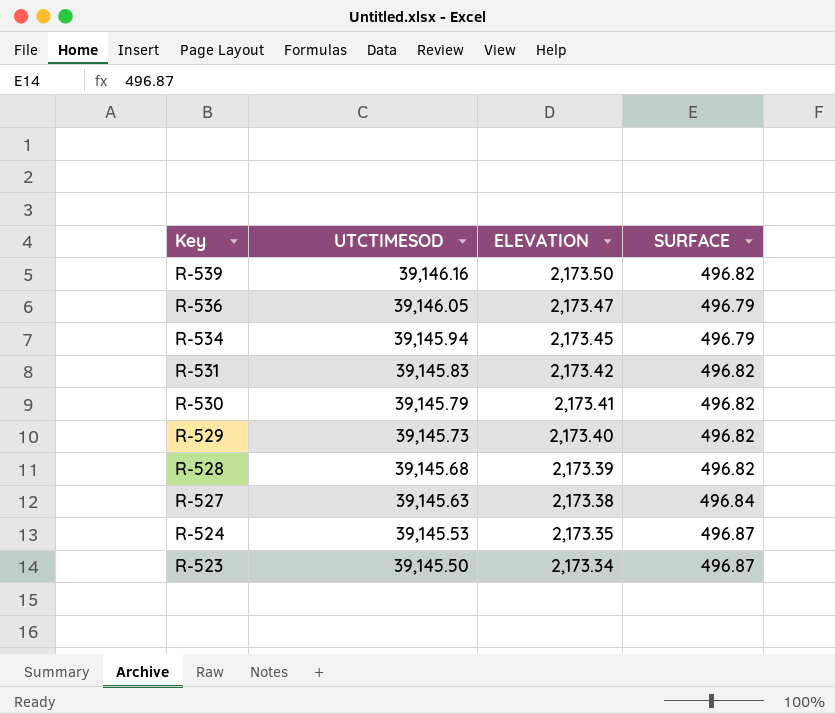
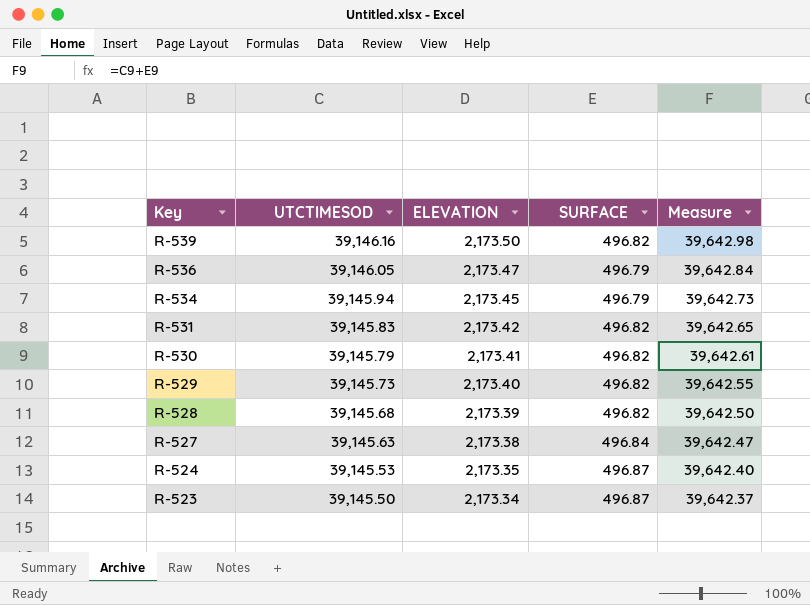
column Measure | formula: none -> [UTCTIMESOD] + [SURFACE]

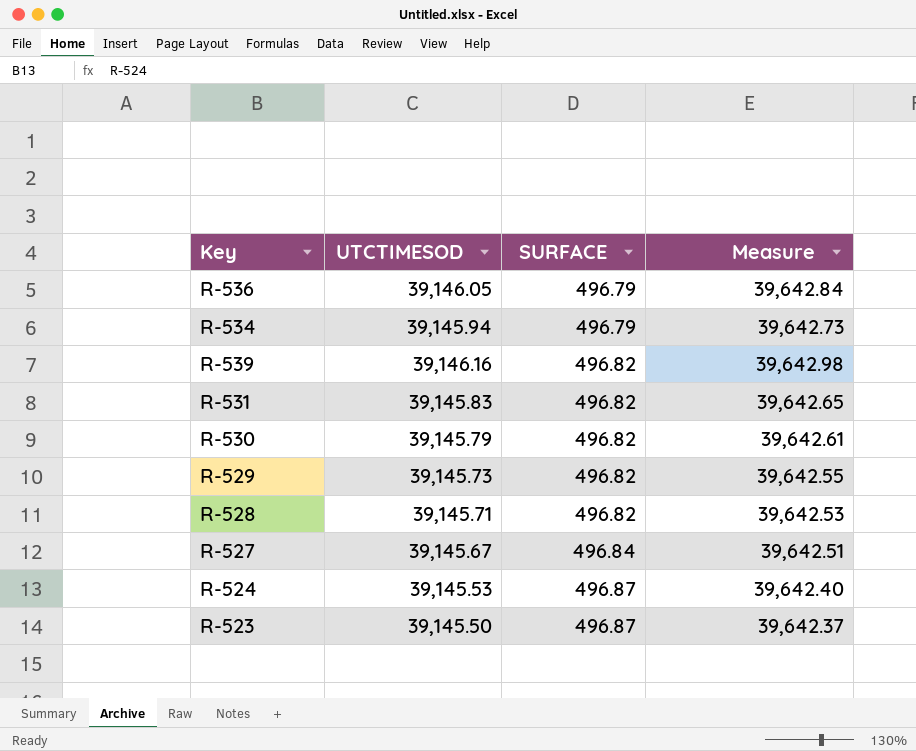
row order: Key descending -> SURFACE ascending
column ELEVATION | position: 3 -> none
R-528 | UTCTIMESOD: 39,145.68 -> 39,145.71
R-528 | Measure: 39,642.50 -> 39,642.53
R-527 | UTCTIMESOD: 39,145.63 -> 39,145.67
R-527 | Measure: 39,642.47 -> 39,642.51

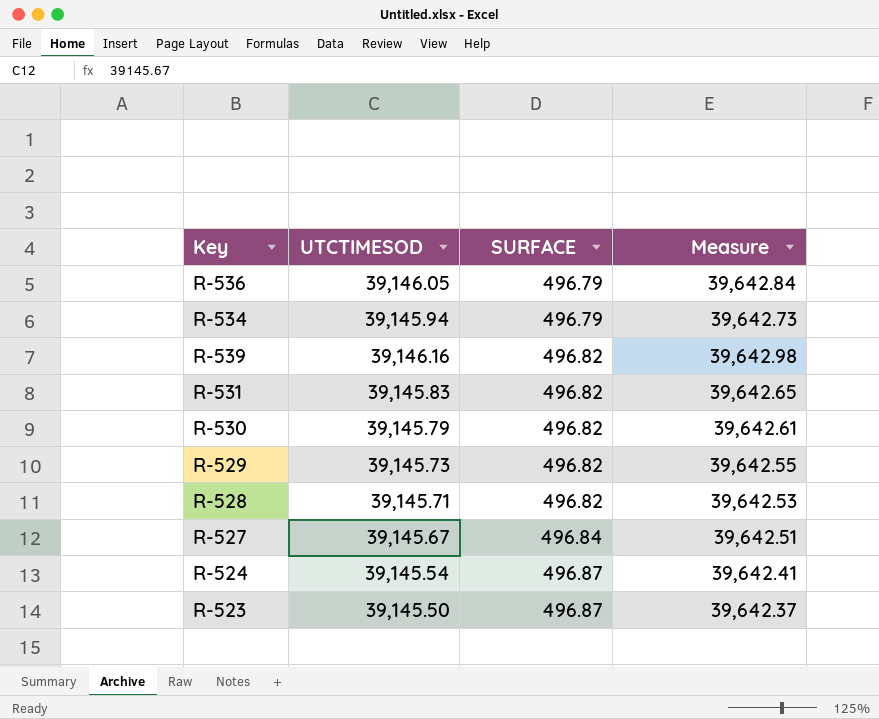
R-524 | UTCTIMESOD: 39,145.53 -> 39,145.54
R-524 | Measure: 39,642.40 -> 39,642.41

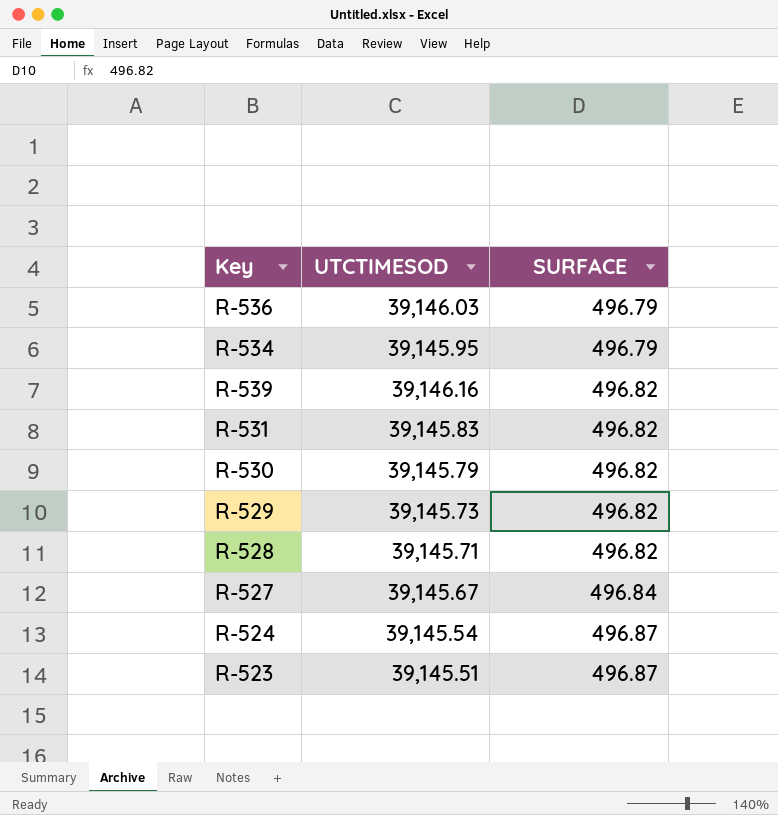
column Measure | formula: [UTCTIMESOD] + [SURFACE] -> none
R-536 | UTCTIMESOD: 39,146.05 -> 39,146.03
R-534 | UTCTIMESOD: 39,145.94 -> 39,145.95
R-523 | UTCTIMESOD: 39,145.50 -> 39,145.51

